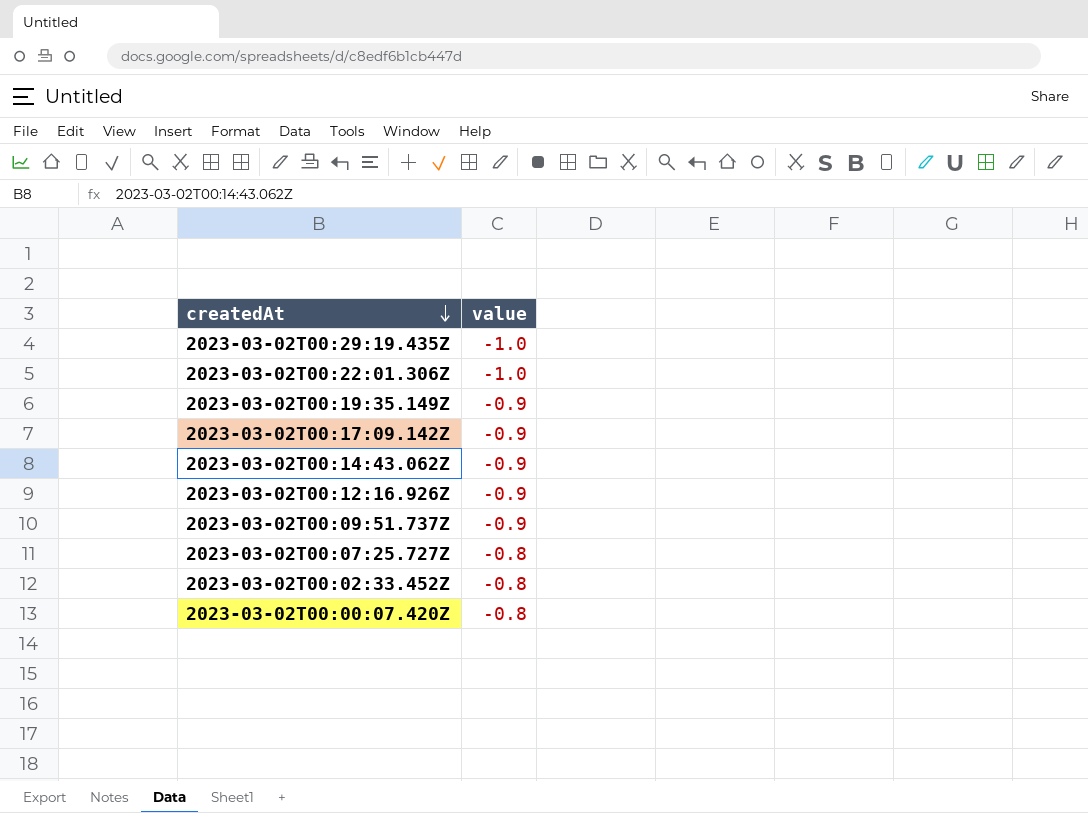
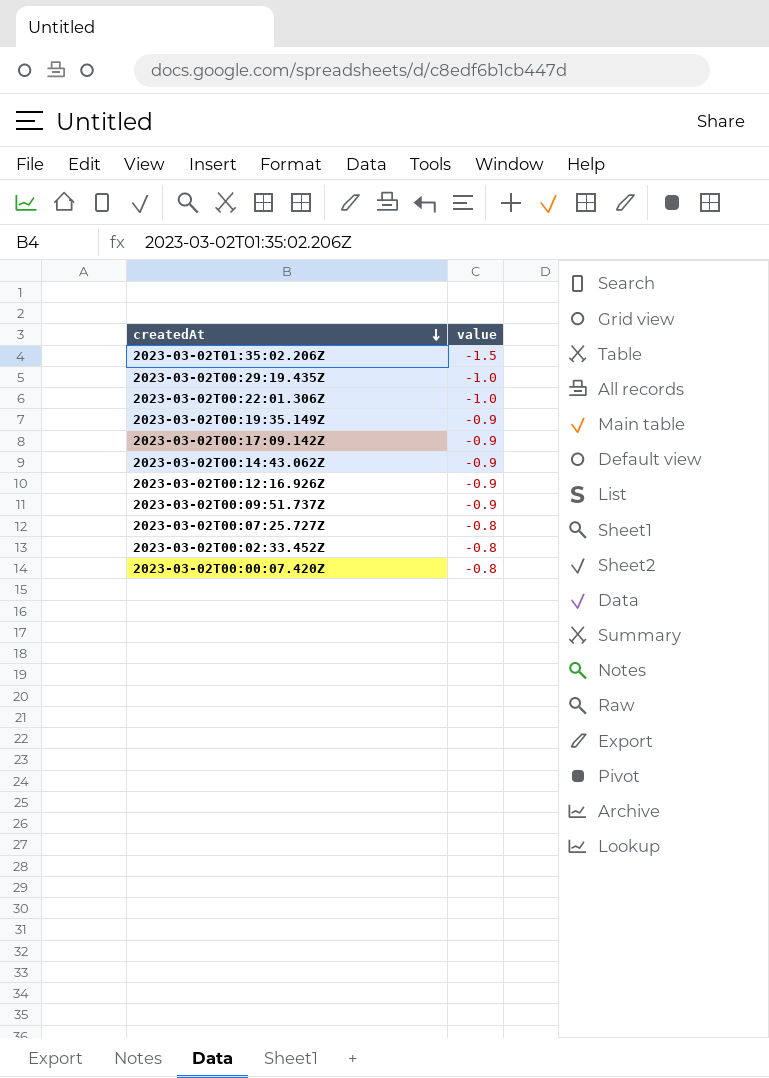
row 2023-03-02T01:35:02.206Z: none -> -1.5

